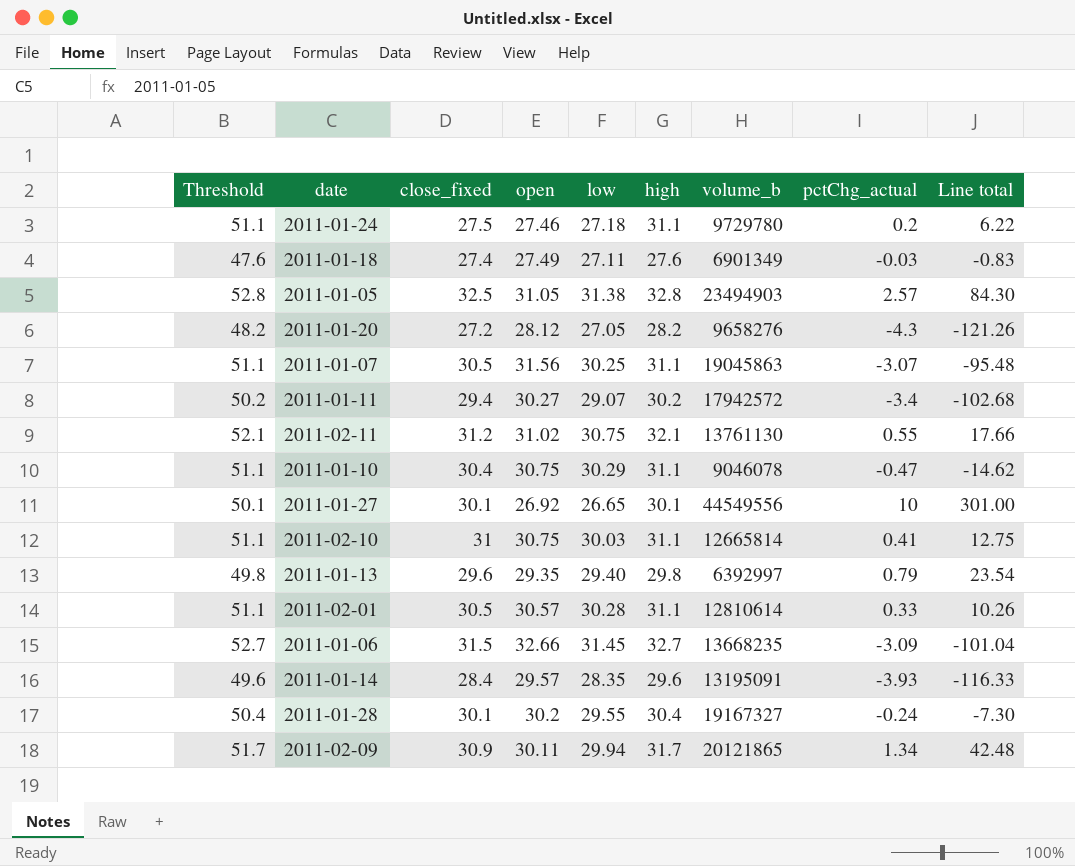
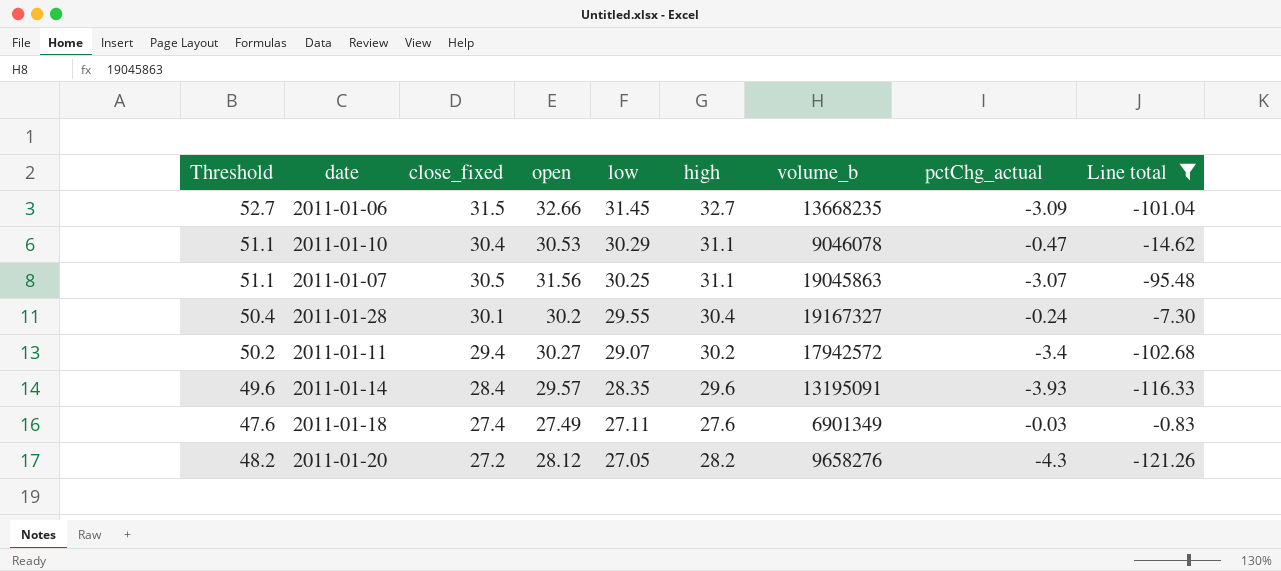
filter: none -> Line total <= -0.83
row order: none -> low descending
2011-01-10 | open: 30.75 -> 30.53

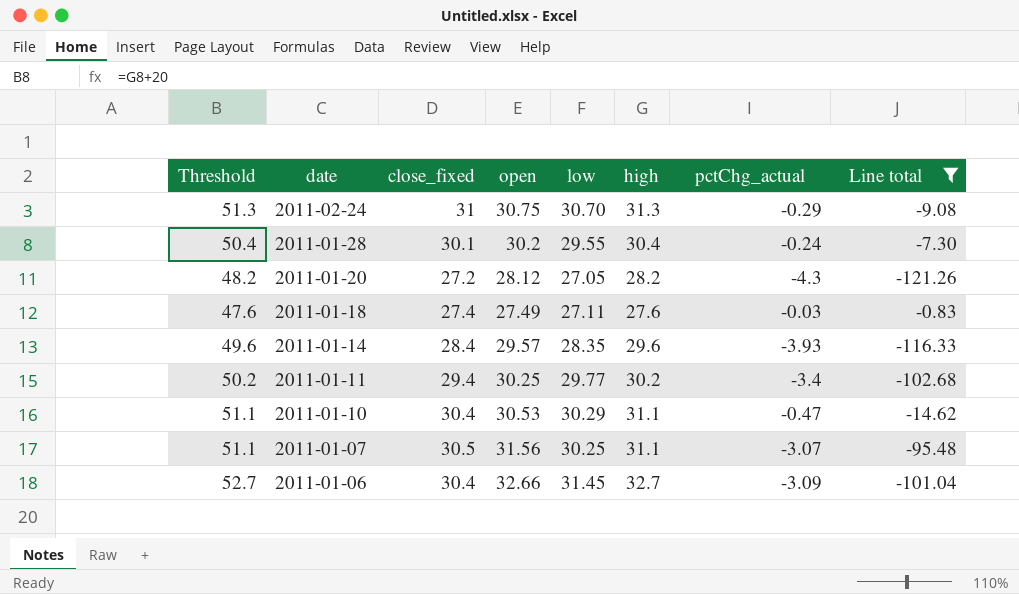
row order: low descending -> date descending
column volume_b | position: 7 -> none
row 2011-02-24: none -> 51.3 | 31 | 30.75 | 30.70 | 31.3 | -0.29 | -9.08
2011-01-11 | open: 30.27 -> 30.25
2011-01-11 | low: 29.07 -> 29.77
2011-01-06 | close_fixed: 31.5 -> 30.4

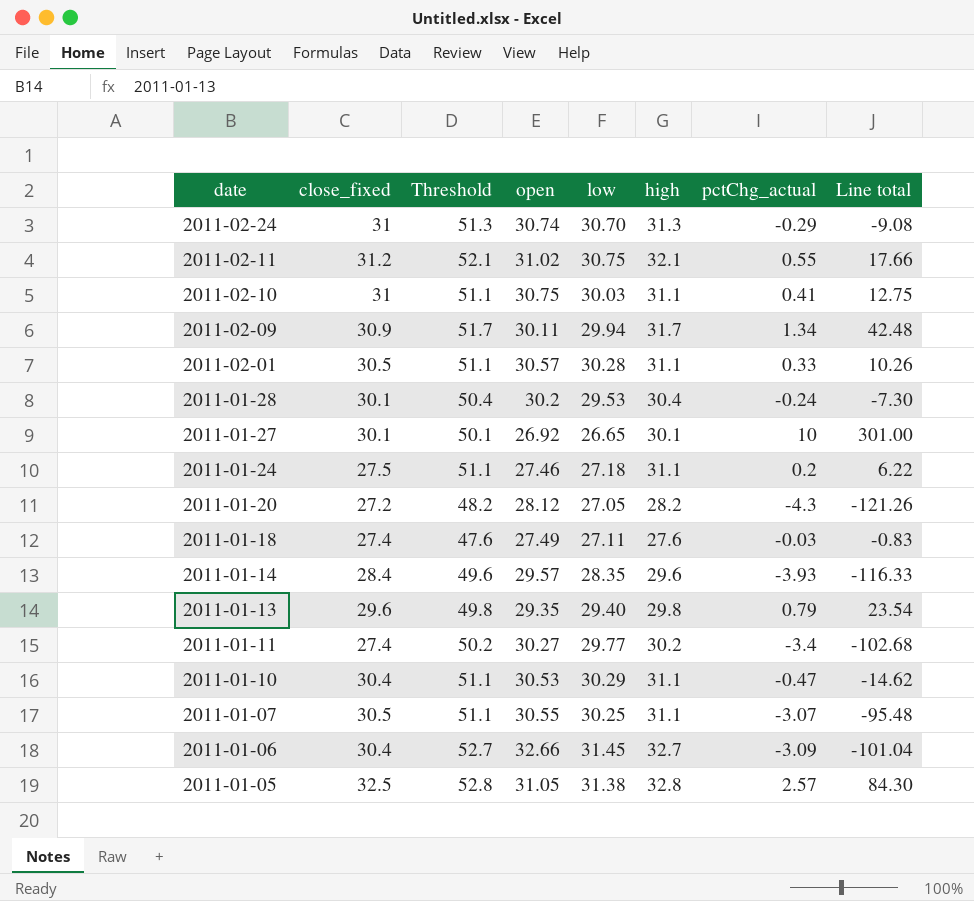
filter: Line total <= -0.83 -> none
column Threshold | position: 1 -> 3
2011-02-24 | open: 30.75 -> 30.74
2011-01-28 | low: 29.55 -> 29.53
2011-01-11 | close_fixed: 29.4 -> 27.4
2011-01-11 | open: 30.25 -> 30.27
2011-01-07 | open: 31.56 -> 30.55

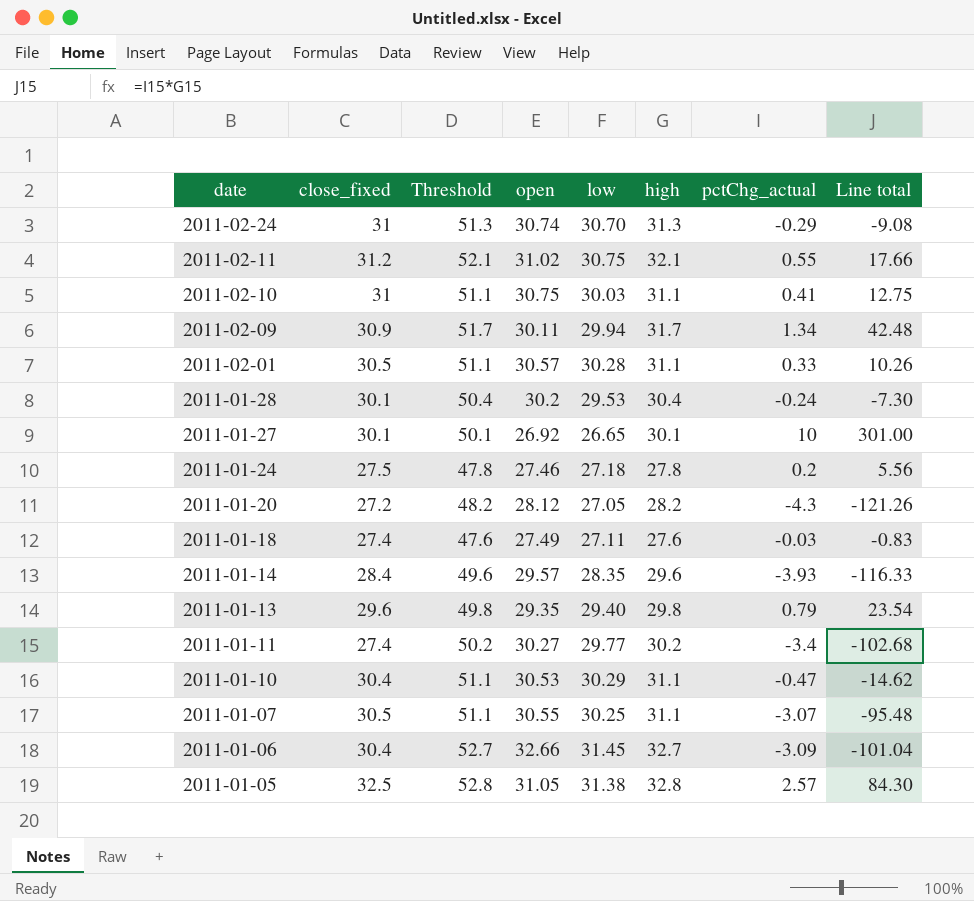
2011-01-24 | Threshold: 51.1 -> 47.8
2011-01-24 | high: 31.1 -> 27.8
2011-01-24 | Line total: 6.22 -> 5.56

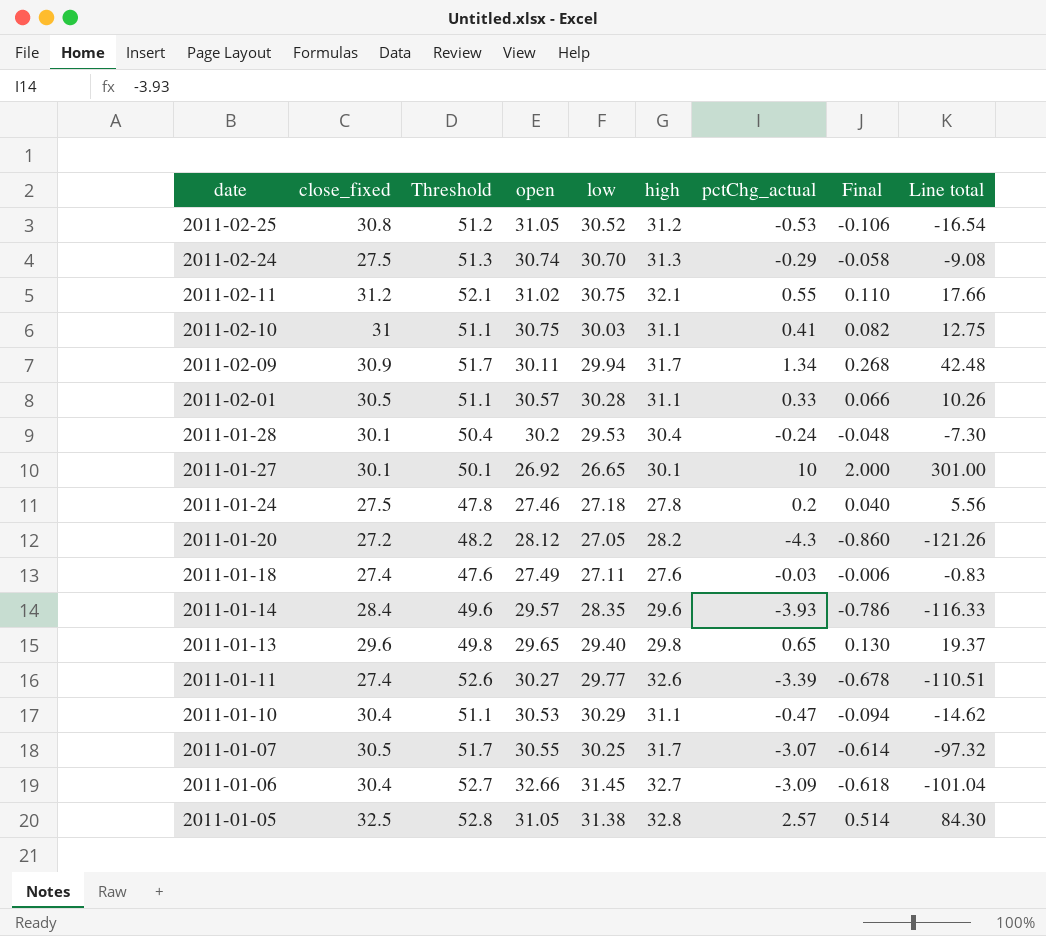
column Final | formula: none -> [pctChg_actual] * 0.2
row 2011-02-25: none -> 30.8 | 51.2 | 31.05 | 30.52 | 31.2 | -0.53 | -0.106 | -16.54
2011-02-24 | close_fixed: 31 -> 27.5
2011-01-13 | open: 29.35 -> 29.65
2011-01-13 | pctChg_actual: 0.79 -> 0.65
2011-01-13 | Line total: 23.54 -> 19.37
2011-01-11 | Threshold: 50.2 -> 52.6
2011-01-11 | high: 30.2 -> 32.6
2011-01-11 | pctChg_actual: -3.4 -> -3.39
2011-01-11 | Line total: -102.68 -> -110.51
2011-01-07 | Threshold: 51.1 -> 51.7
2011-01-07 | high: 31.1 -> 31.7
2011-01-07 | Line total: -95.48 -> -97.32

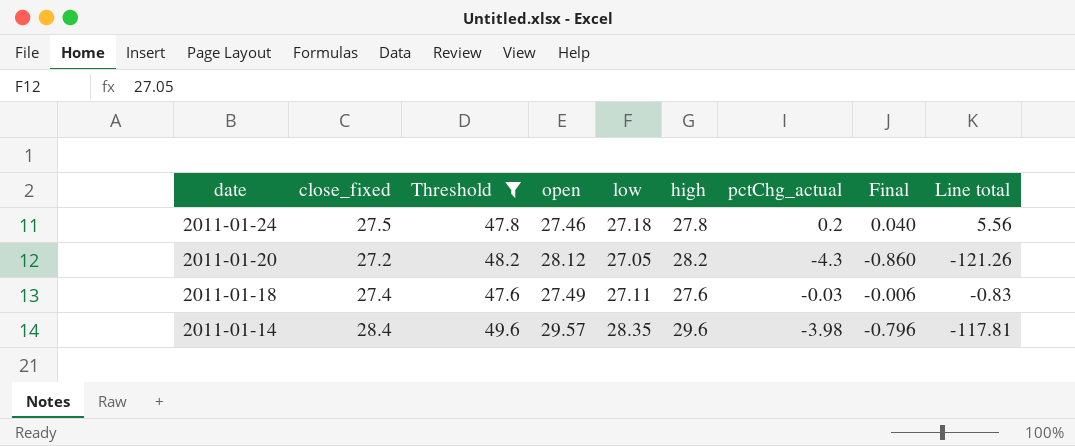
filter: none -> Threshold <= 49.6
2011-01-14 | pctChg_actual: -3.93 -> -3.98
2011-01-14 | Final: -0.786 -> -0.796
2011-01-14 | Line total: -116.33 -> -117.81

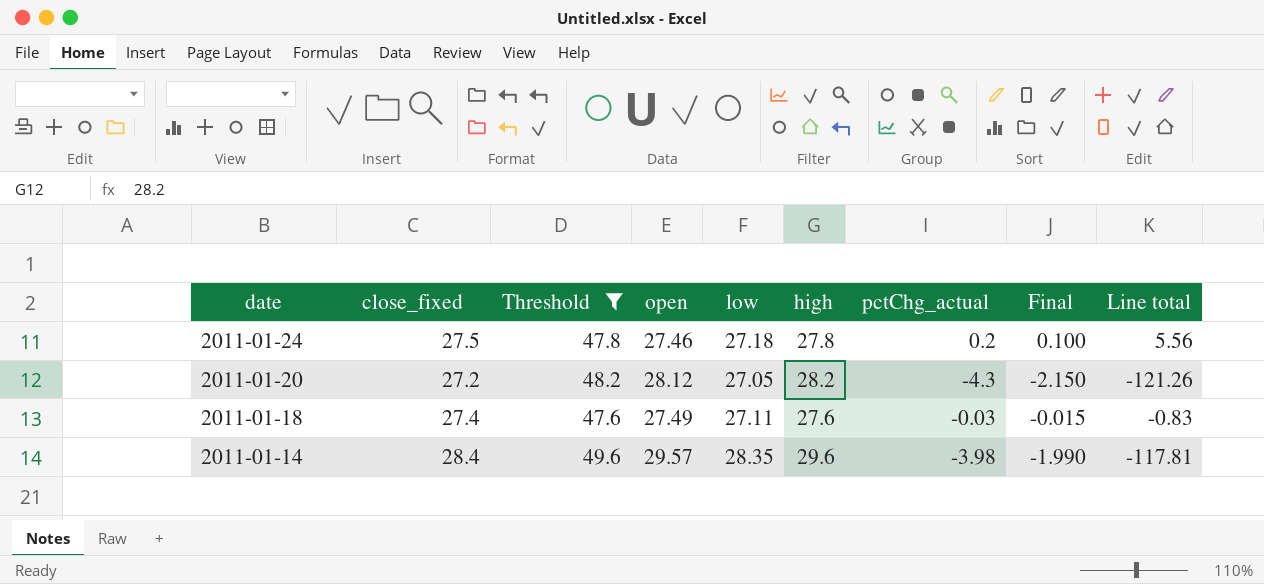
column Final | formula: [pctChg_actual] * 0.2 -> [pctChg_actual] * 0.5

